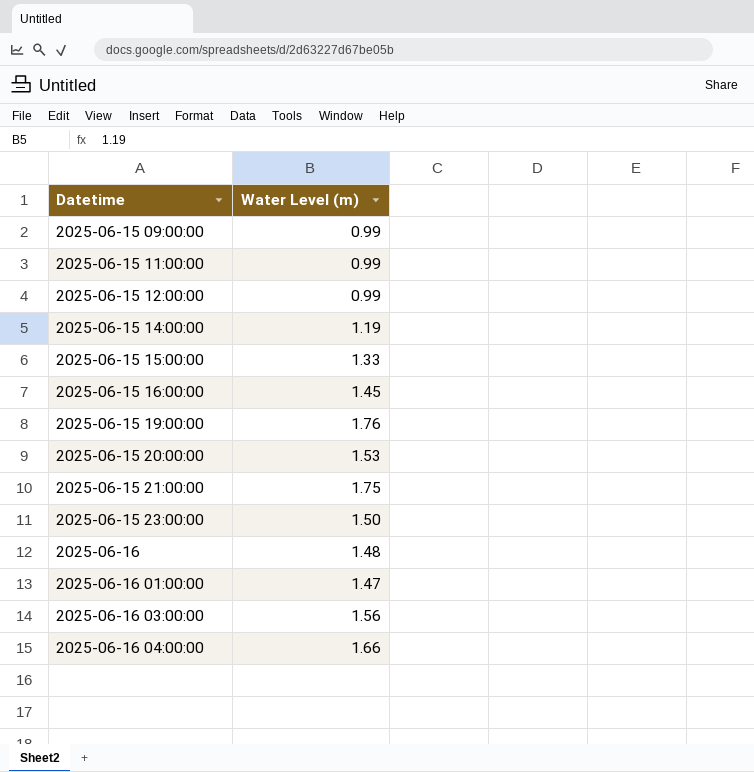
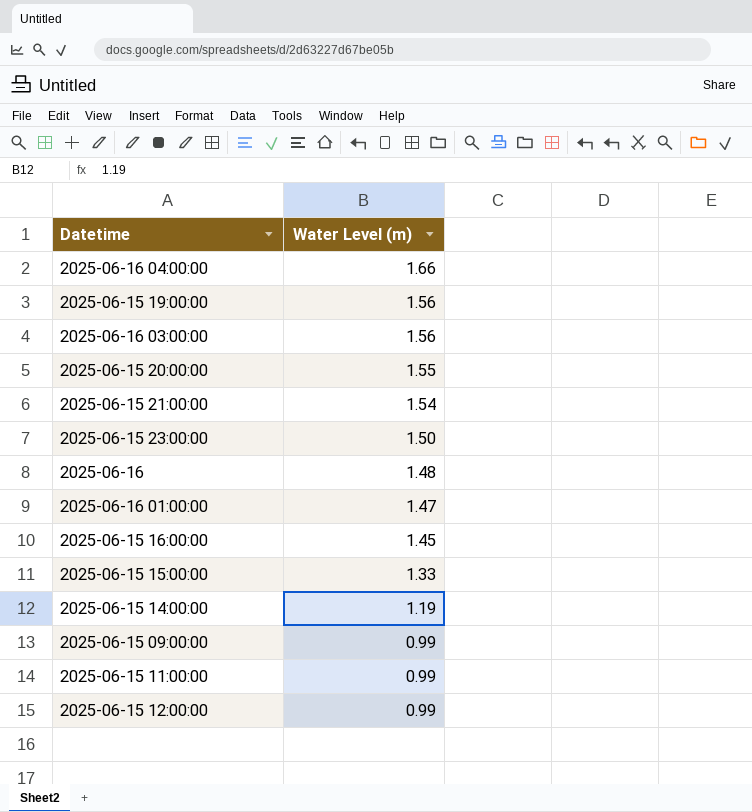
row order: Datetime ascending -> Water Level (m) descending
2025-06-15 19:00:00 | Water Level (m): 1.76 -> 1.56
2025-06-15 20:00:00 | Water Level (m): 1.53 -> 1.55
2025-06-15 21:00:00 | Water Level (m): 1.75 -> 1.54

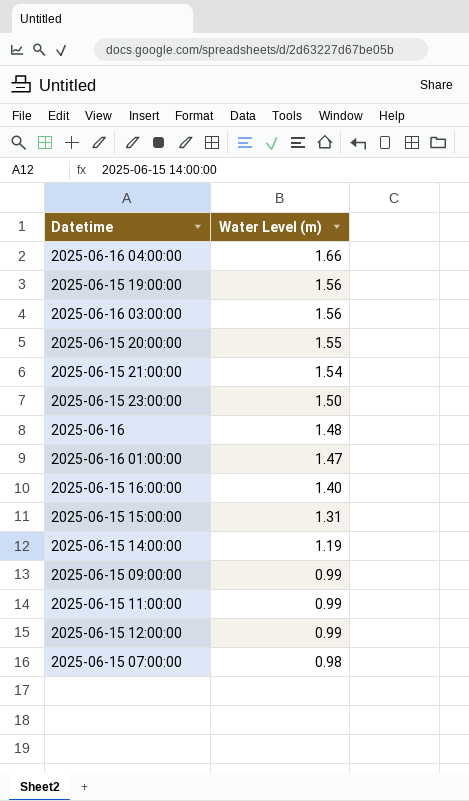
2025-06-15 16:00:00 | Water Level (m): 1.45 -> 1.40
2025-06-15 15:00:00 | Water Level (m): 1.33 -> 1.31
row 2025-06-15 07:00:00: none -> 0.98

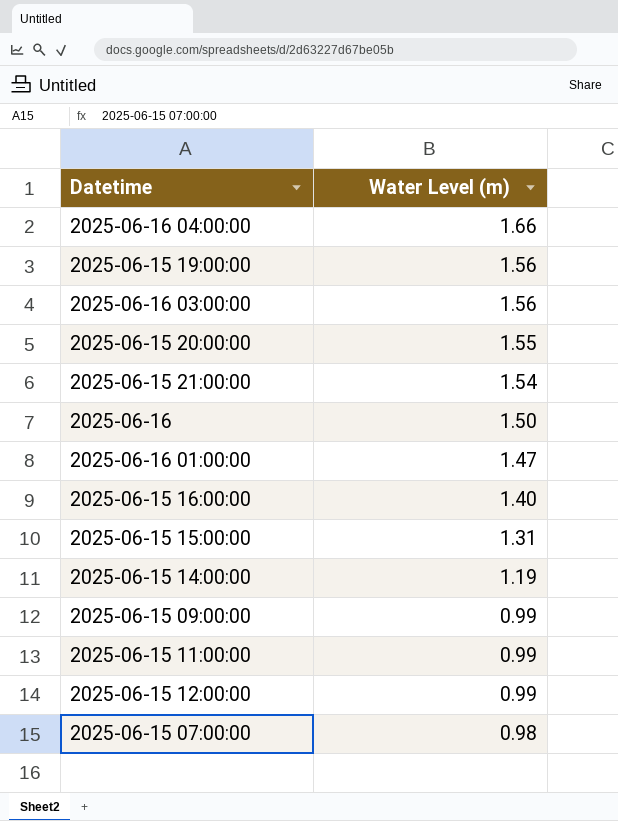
row 2025-06-15 23:00:00: 1.50 -> none
2025-06-16 | Water Level (m): 1.48 -> 1.50

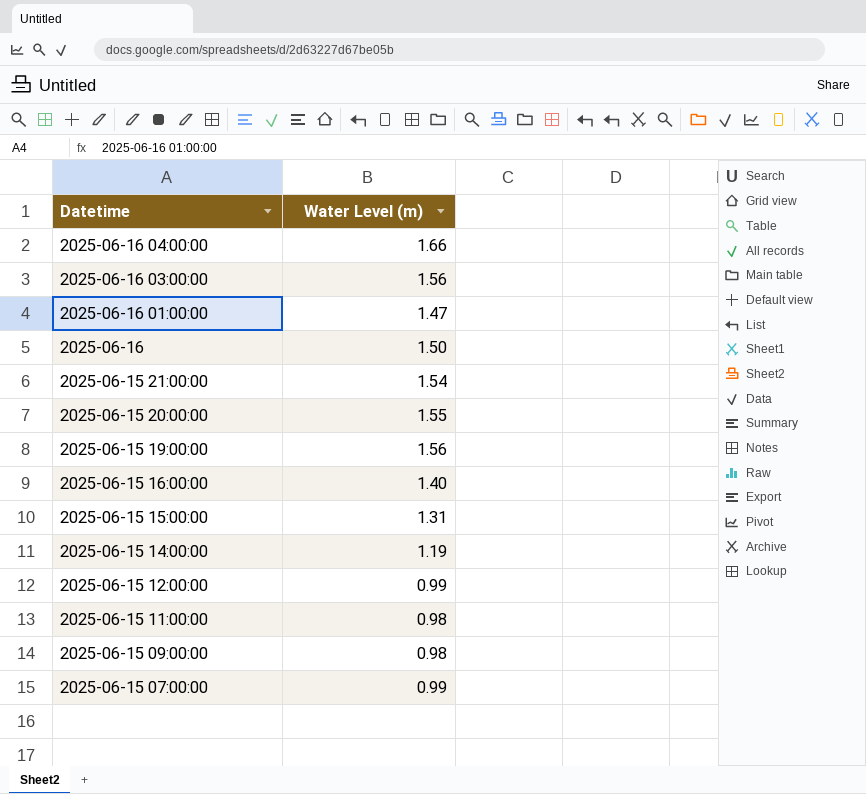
row order: Water Level (m) descending -> Datetime descending
2025-06-15 11:00:00 | Water Level (m): 0.99 -> 0.98
2025-06-15 09:00:00 | Water Level (m): 0.99 -> 0.98
2025-06-15 07:00:00 | Water Level (m): 0.98 -> 0.99

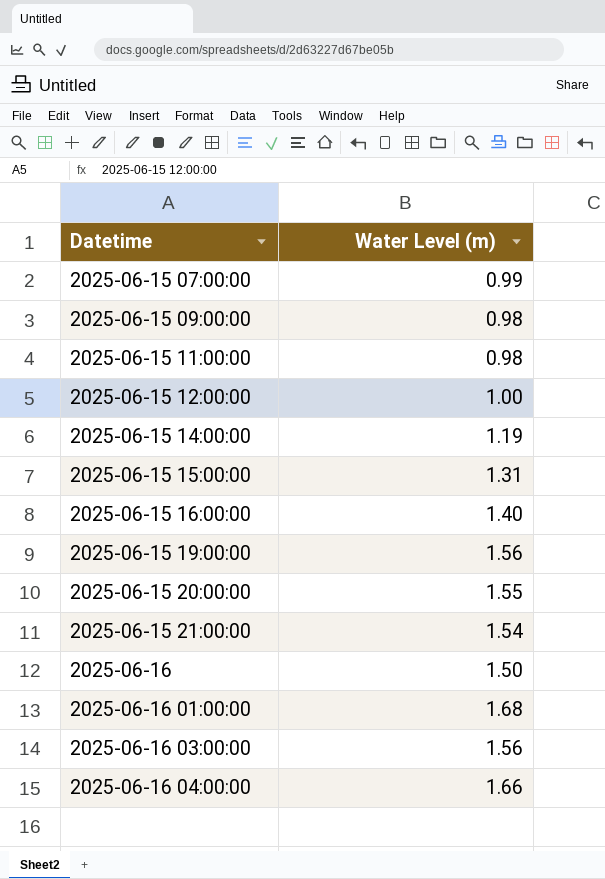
row order: Datetime descending -> Datetime ascending
2025-06-15 12:00:00 | Water Level (m): 0.99 -> 1.00
2025-06-16 01:00:00 | Water Level (m): 1.47 -> 1.68

